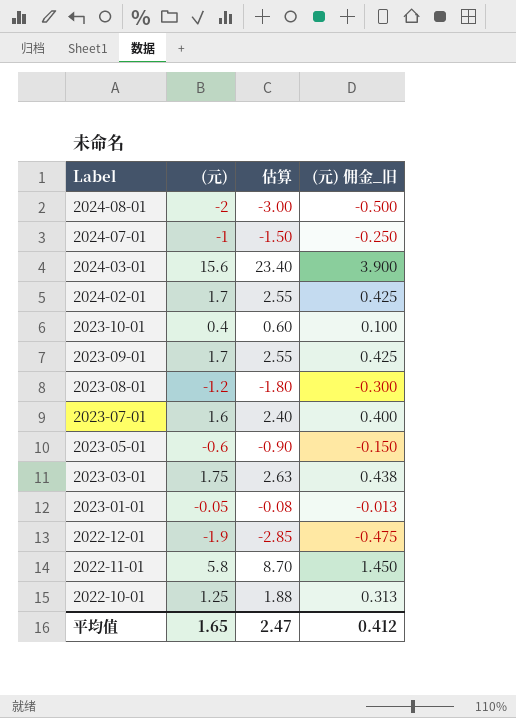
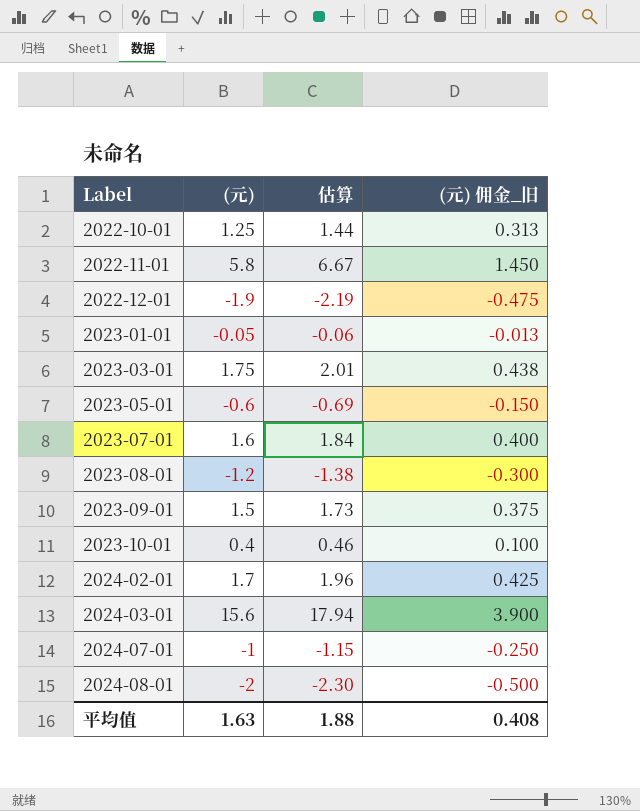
row order: Label descending -> Label ascending
column 估算 | formula: [(元)] * 1.5 -> [(元)] * 1.15
2023-09-01 | (元): 1.7 -> 1.5
2023-09-01 | (元) 佣金_旧: 0.425 -> 0.375
平均值 | (元): 1.65 -> 1.63
平均值 | 估算: 2.47 -> 1.88
平均值 | (元) 佣金_旧: 0.412 -> 0.408

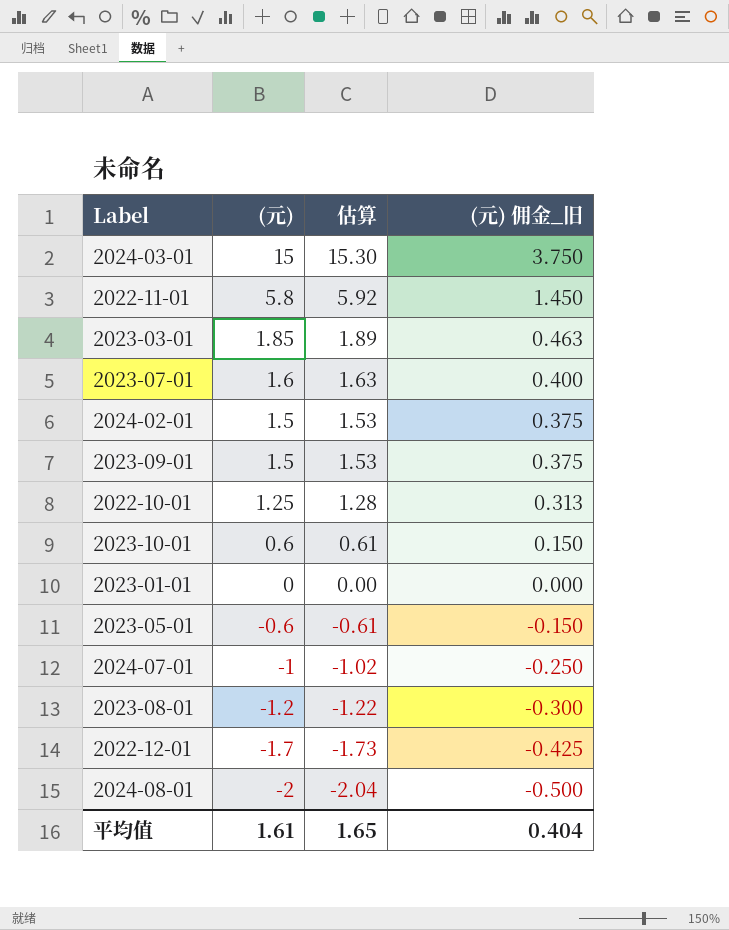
row order: Label ascending -> (元) descending
column 估算 | formula: [(元)] * 1.15 -> [(元)] * 1.02
2024-03-01 | (元): 15.6 -> 15
2024-03-01 | (元) 佣金_旧: 3.900 -> 3.750
2023-03-01 | (元): 1.75 -> 1.85
2023-03-01 | (元) 佣金_旧: 0.438 -> 0.463
2024-02-01 | (元): 1.7 -> 1.5
2024-02-01 | (元) 佣金_旧: 0.425 -> 0.375
2023-10-01 | (元): 0.4 -> 0.6
2023-10-01 | (元) 佣金_旧: 0.100 -> 0.150
2023-01-01 | (元): -0.05 -> 0
2023-01-01 | (元) 佣金_旧: -0.013 -> 0.000
2022-12-01 | (元): -1.9 -> -1.7
2022-12-01 | (元) 佣金_旧: -0.475 -> -0.425
平均值 | (元): 1.63 -> 1.61
平均值 | 估算: 1.88 -> 1.65
平均值 | (元) 佣金_旧: 0.408 -> 0.404

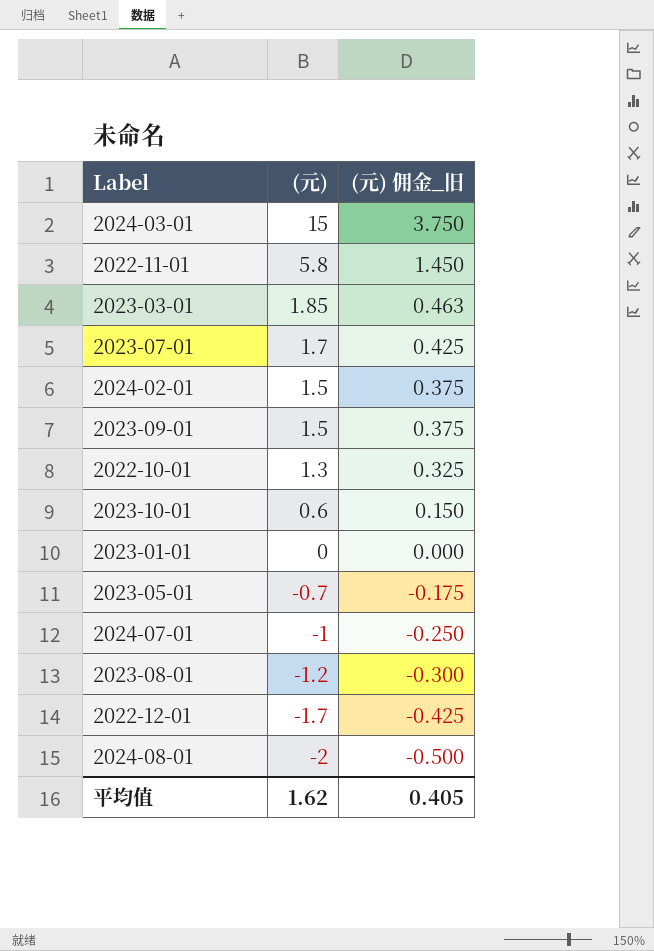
column 估算 | formula: [(元)] * 1.02 -> none
2023-07-01 | (元): 1.6 -> 1.7
2023-07-01 | (元) 佣金_旧: 0.400 -> 0.425
2022-10-01 | (元): 1.25 -> 1.3
2022-10-01 | (元) 佣金_旧: 0.313 -> 0.325
2023-05-01 | (元): -0.6 -> -0.7
2023-05-01 | (元) 佣金_旧: -0.150 -> -0.175
平均值 | (元): 1.61 -> 1.62
平均值 | (元) 佣金_旧: 0.404 -> 0.405

